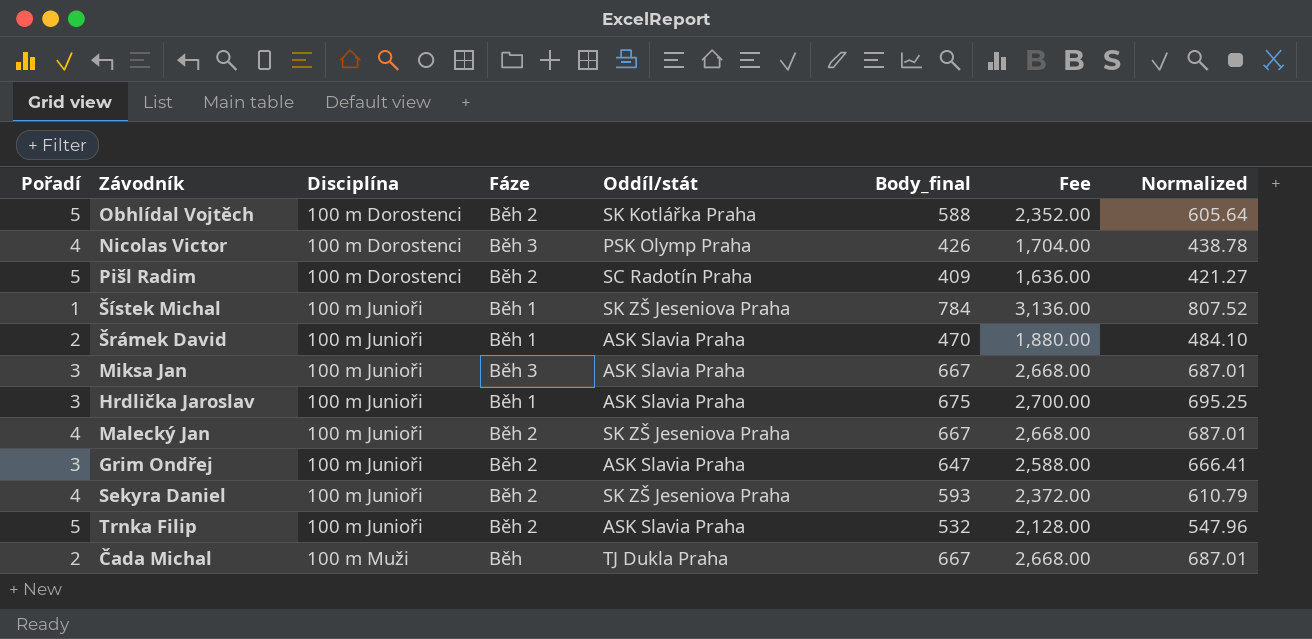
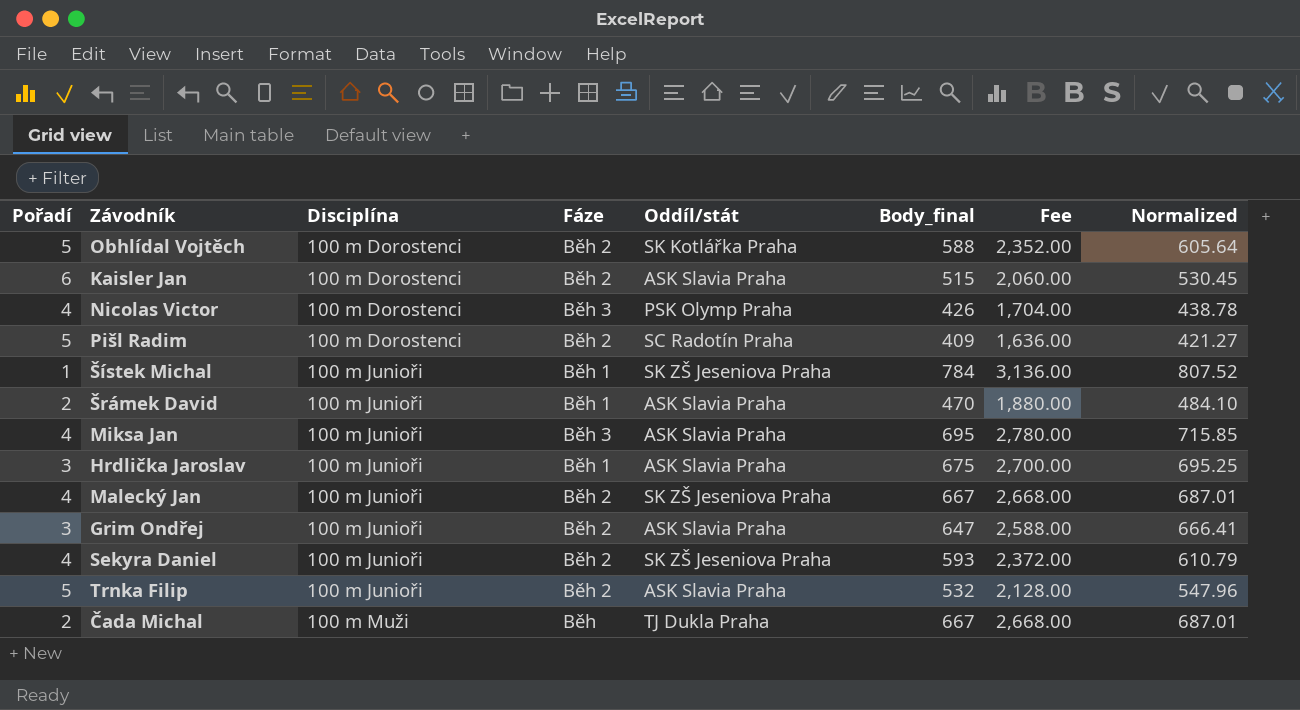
row Kaisler Jan: none -> 6 | 100 m Dorostenci | Běh 2 | ASK Slavia Praha | 515 | 2,060.00 | 530.45
Miksa Jan | Pořadí: 3 -> 4
Miksa Jan | Body_final: 667 -> 695
Miksa Jan | Fee: 2,668.00 -> 2,780.00
Miksa Jan | Normalized: 687.01 -> 715.85

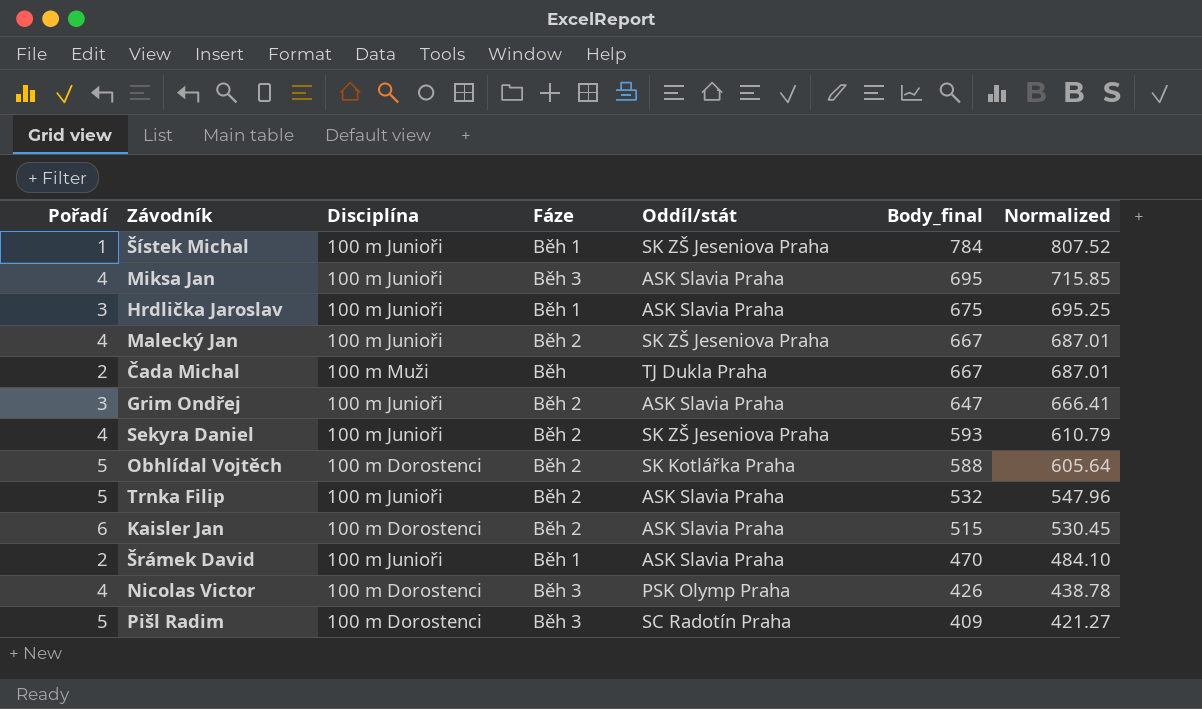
row order: Disciplína ascending -> Body_final descending
column Fee | formula: [Body_final] * 4 -> none
Pišl Radim | Fáze: Běh 2 -> Běh 3

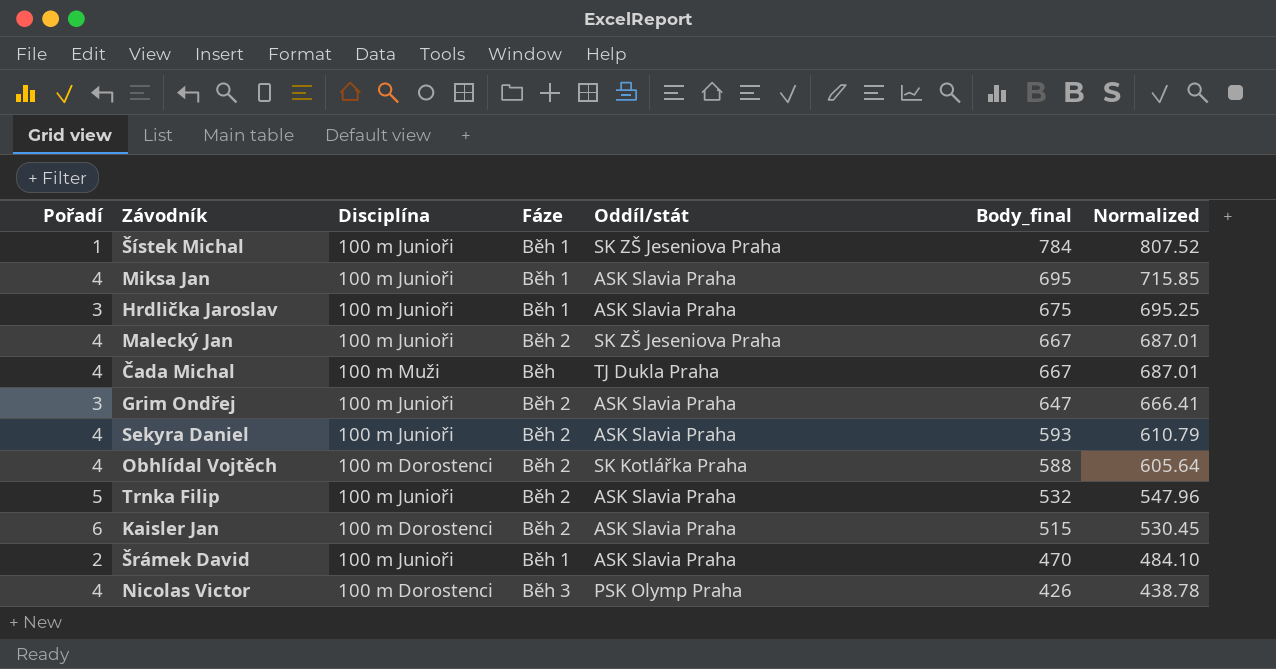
row Pišl Radim: 5 | 100 m Dorostenci | Běh 3 | SC Radotín Praha | 409 | 421.27 -> none
Miksa Jan | Fáze: Běh 3 -> Běh 1
Čada Michal | Pořadí: 2 -> 4
Sekyra Daniel | Oddíl/stát: SK ZŠ Jeseniova Praha -> ASK Slavia Praha
Obhlídal Vojtěch | Pořadí: 5 -> 4

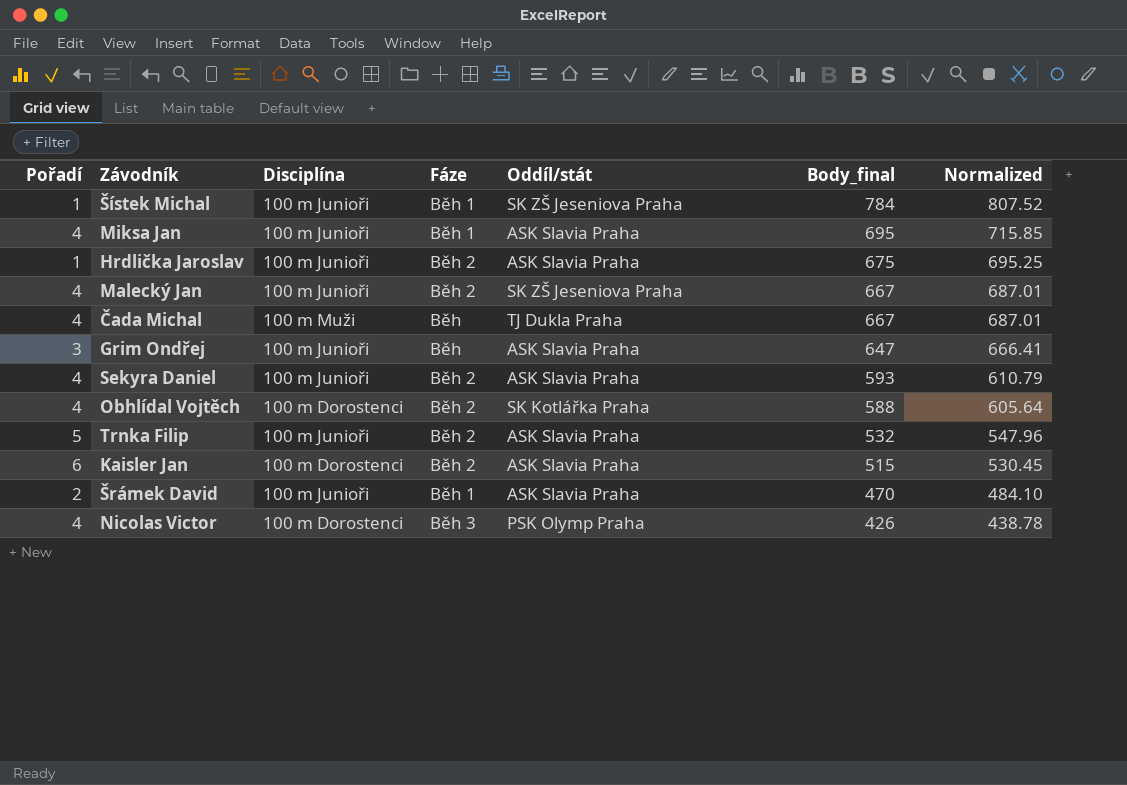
Hrdlička Jaroslav | Pořadí: 3 -> 1
Hrdlička Jaroslav | Fáze: Běh 1 -> Běh 2
Grim Ondřej | Fáze: Běh 2 -> Běh

